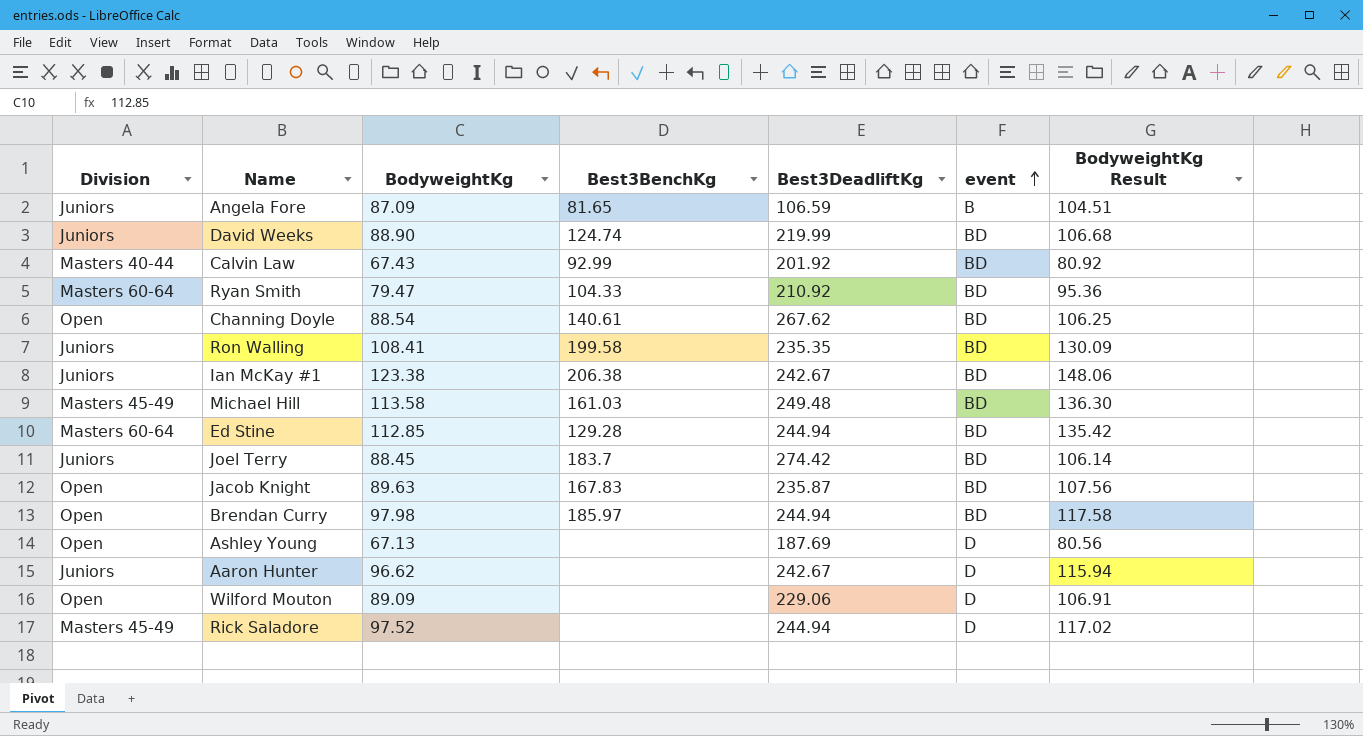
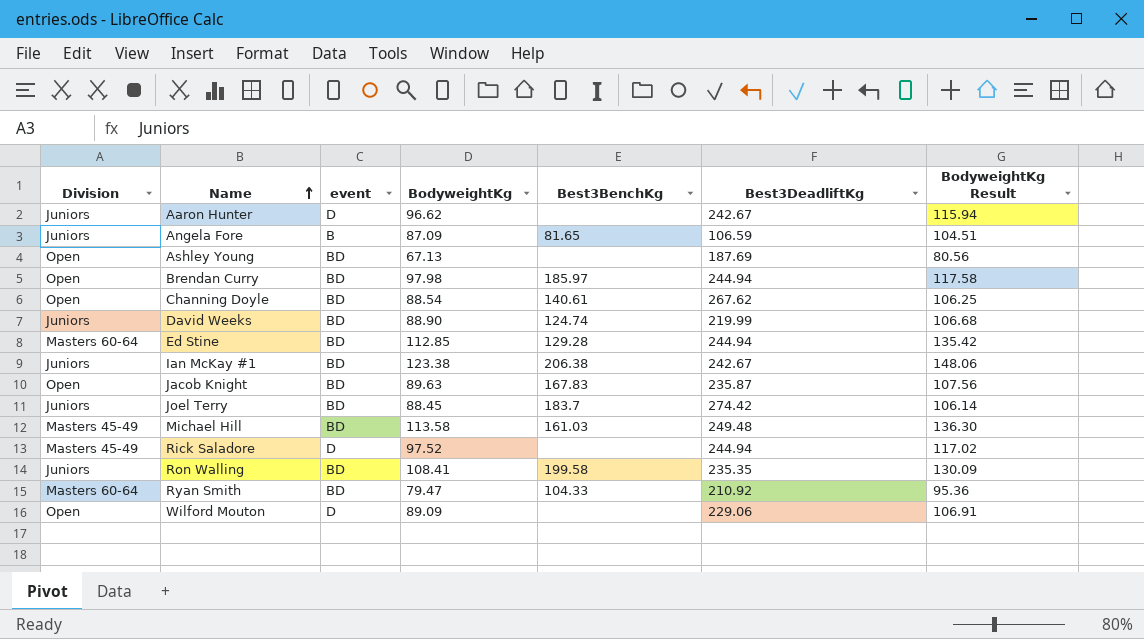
row order: event ascending -> Name ascending
column event | position: 6 -> 3
row Calvin Law: Masters 40-44 | 67.43 | 92.99 | 201.92 | BD | 80.92 -> none
Ashley Young | event: D -> BD

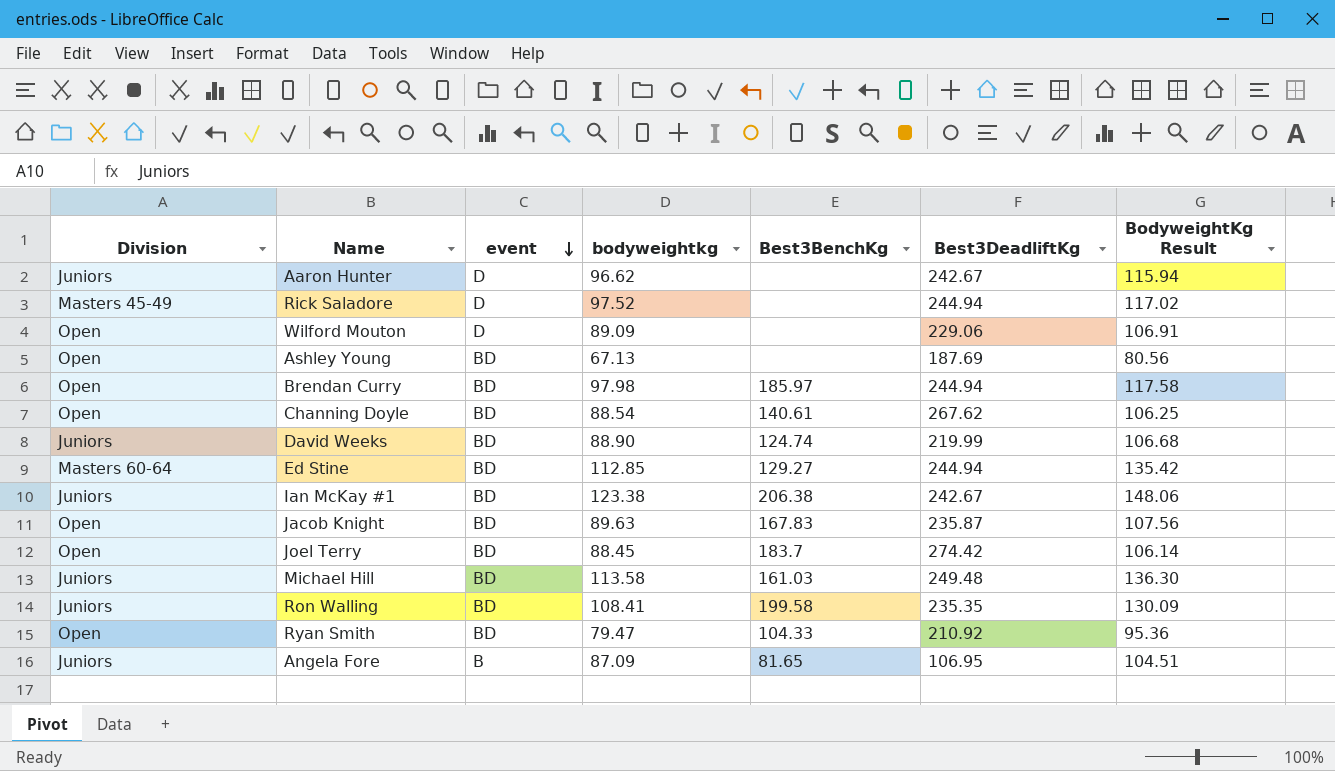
row order: Name ascending -> event descending
column name: BodyweightKg -> bodyweightkg
Ed Stine | Best3BenchKg: 129.28 -> 129.27
Joel Terry | Division: Juniors -> Open
Michael Hill | Division: Masters 45-49 -> Juniors
Ryan Smith | Division: Masters 60-64 -> Open
Angela Fore | Best3DeadliftKg: 106.59 -> 106.95

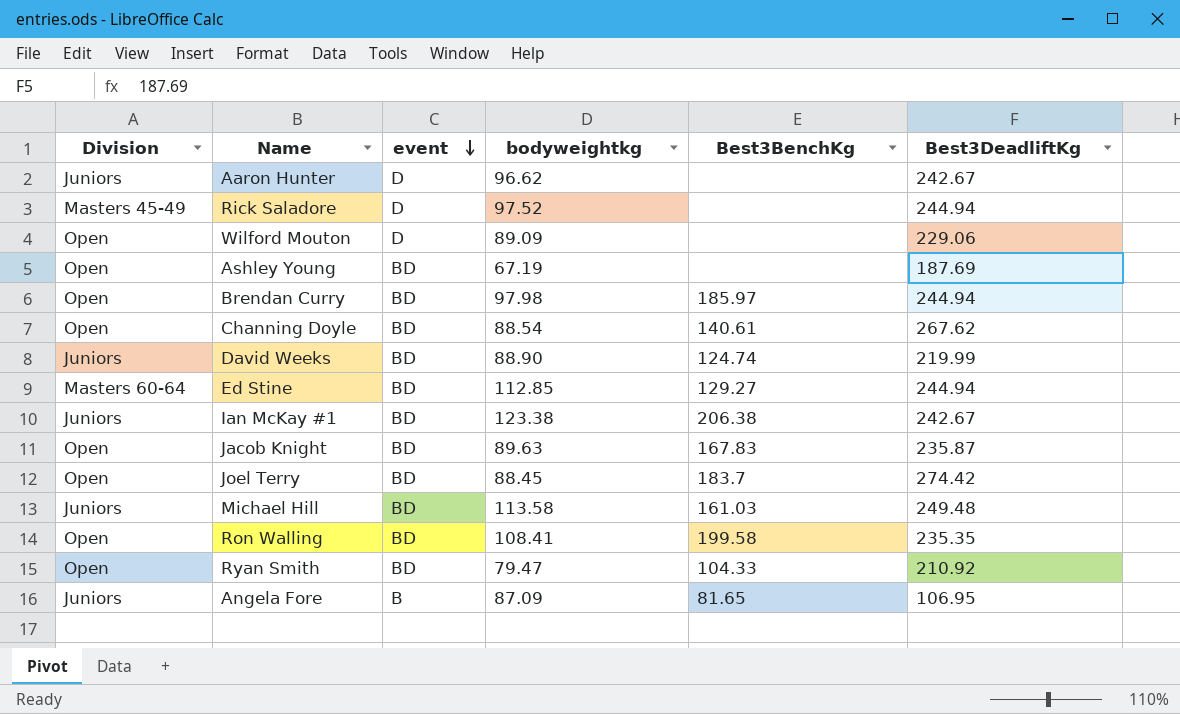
column BodyweightKg Result | formula: [bodyweightkg] * 1.2 -> none
Ashley Young | bodyweightkg: 67.13 -> 67.19
Ron Walling | Division: Juniors -> Open

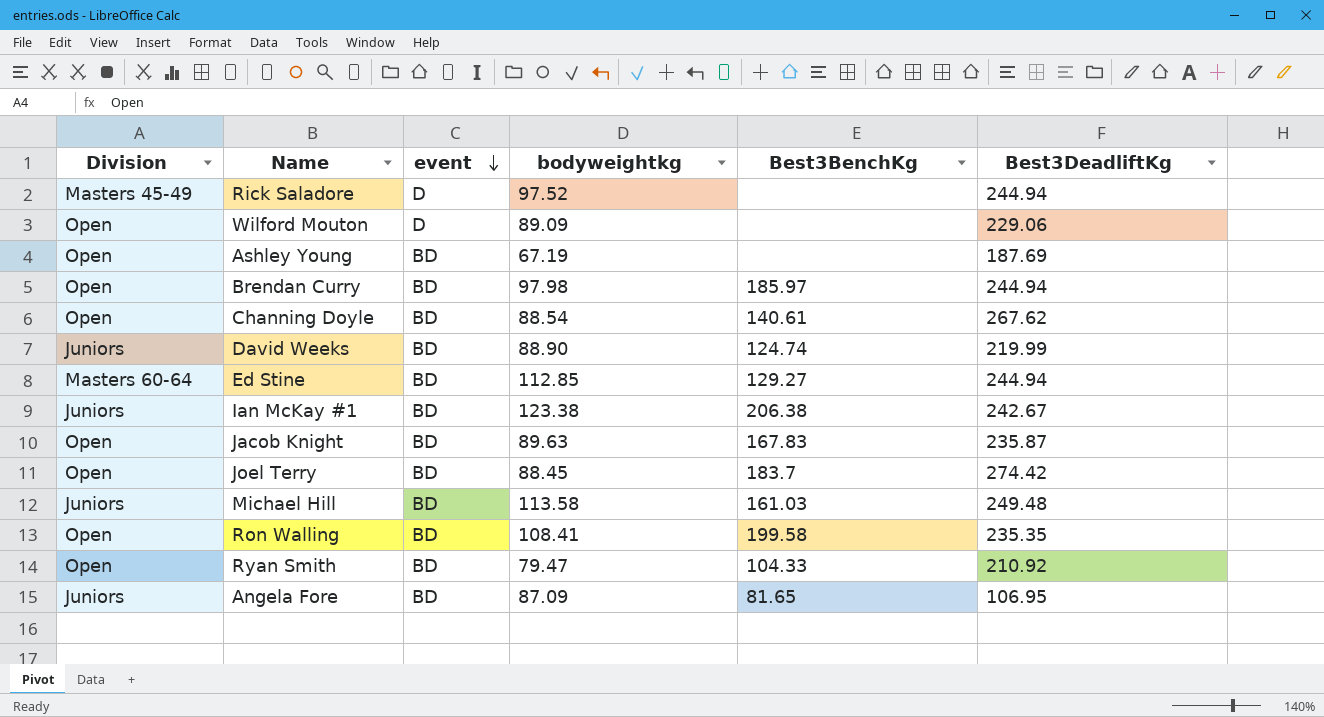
row Aaron Hunter: Juniors | D | 96.62 | none | 242.67 -> none
Angela Fore | event: B -> BD

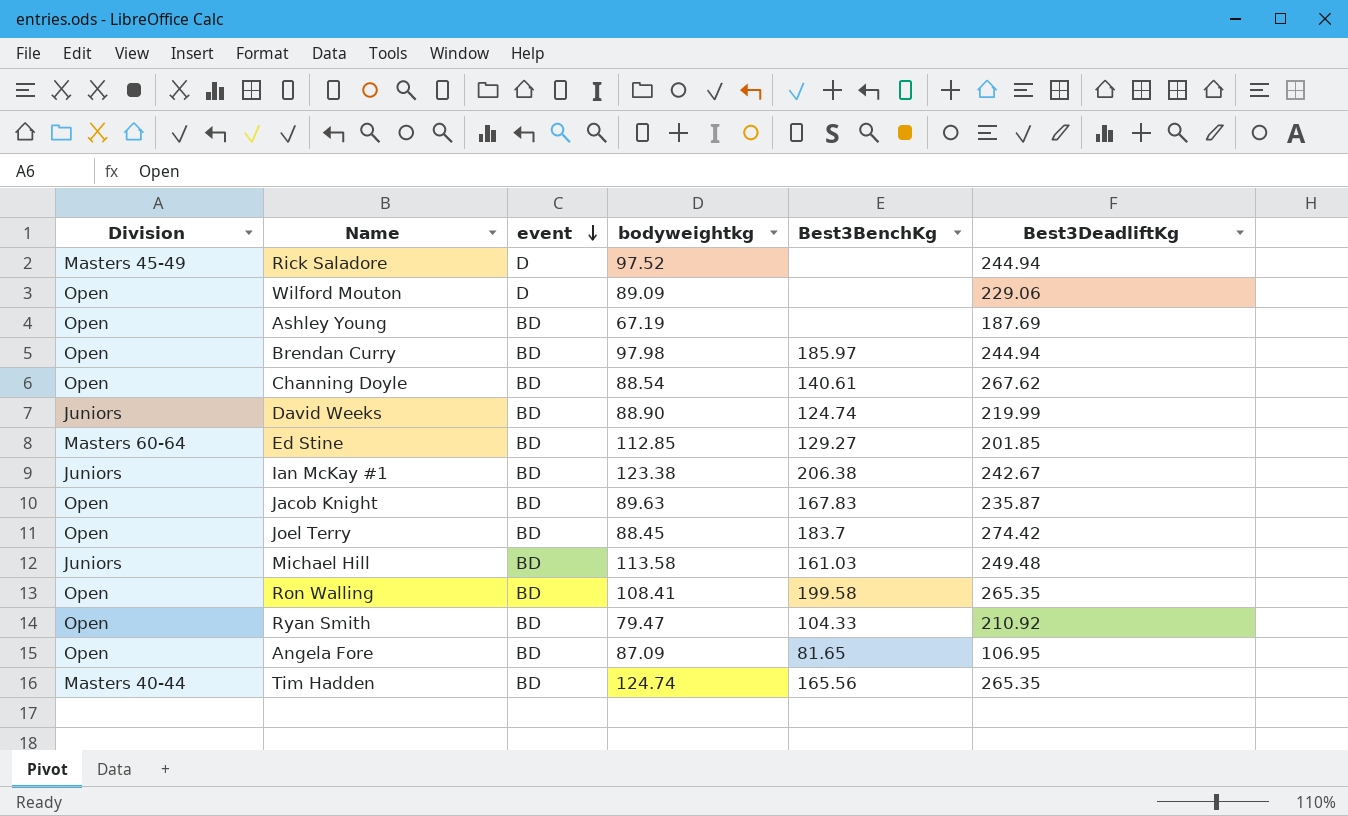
Ed Stine | Best3DeadliftKg: 244.94 -> 201.85
Ron Walling | Best3DeadliftKg: 235.35 -> 265.35
Angela Fore | Division: Juniors -> Open
row Tim Hadden: none -> Masters 40-44 | BD | 124.74 | 165.56 | 265.35

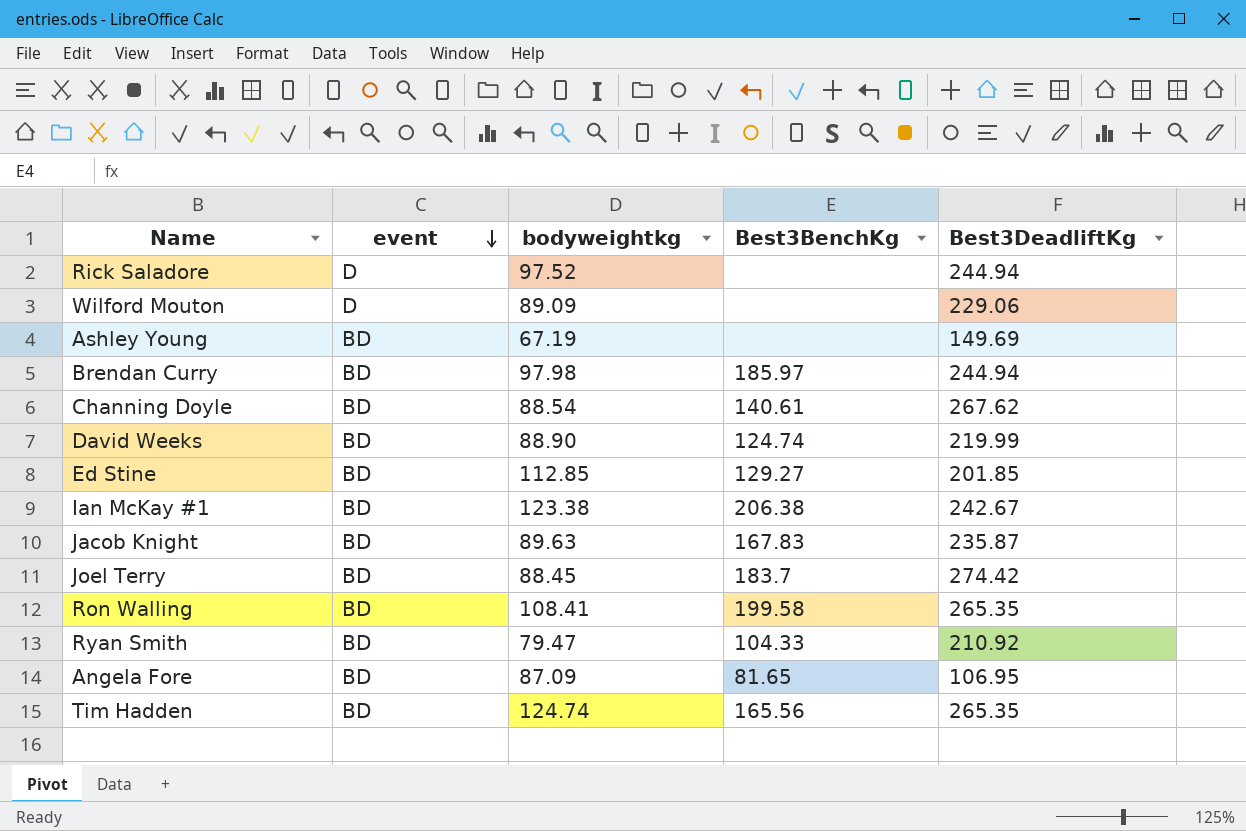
column Division | position: 1 -> none
row Michael Hill: Juniors | BD | 113.58 | 161.03 | 249.48 -> none
Ashley Young | Best3DeadliftKg: 187.69 -> 149.69

